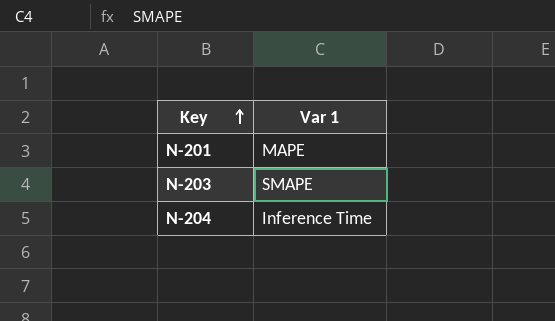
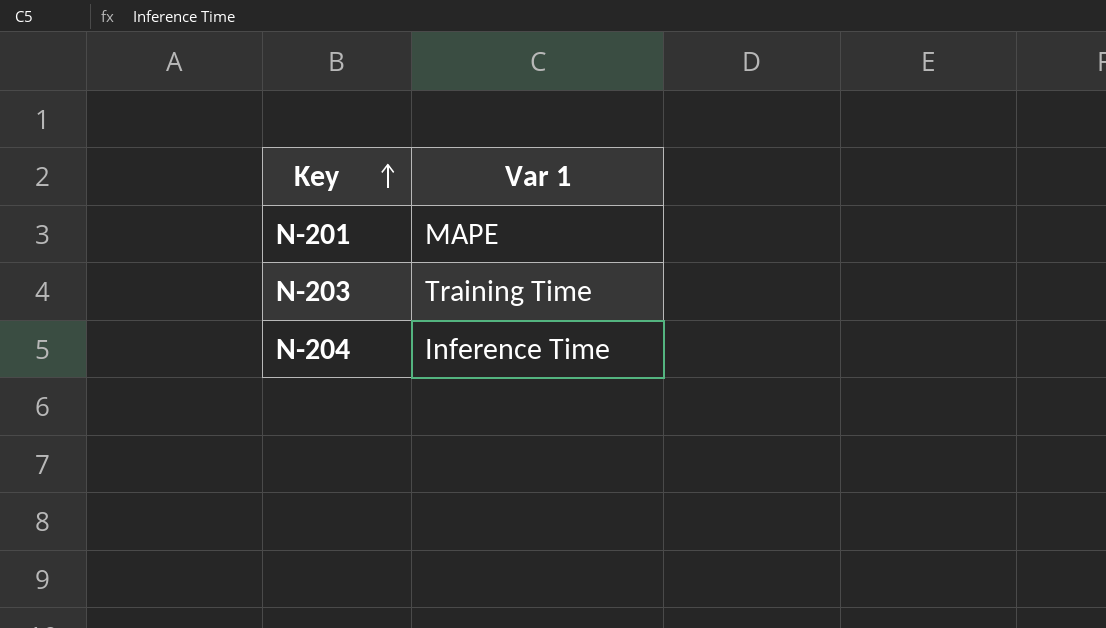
N-203 | Var 1: SMAPE -> Training Time

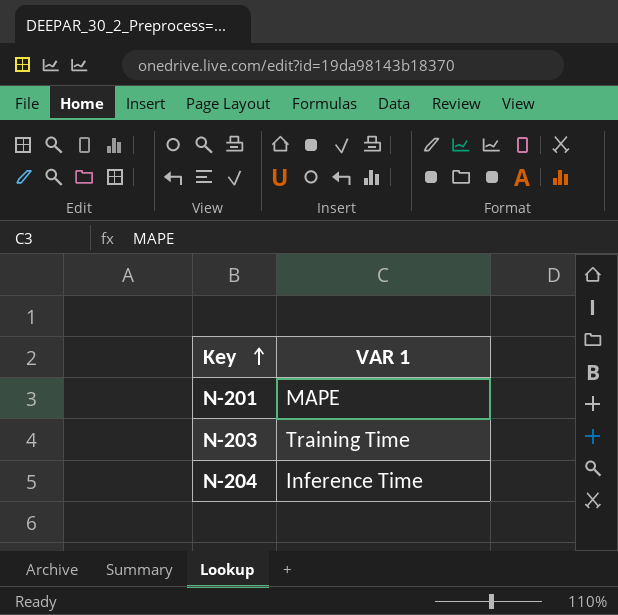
column name: Var 1 -> VAR 1

